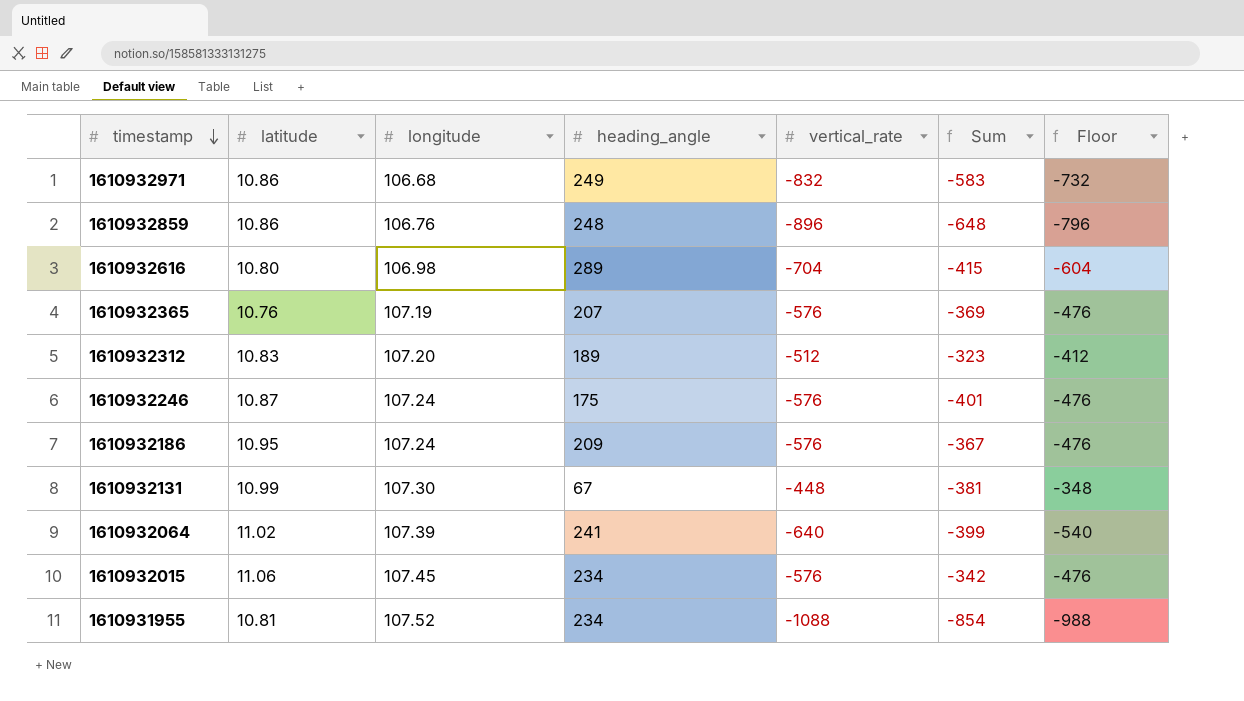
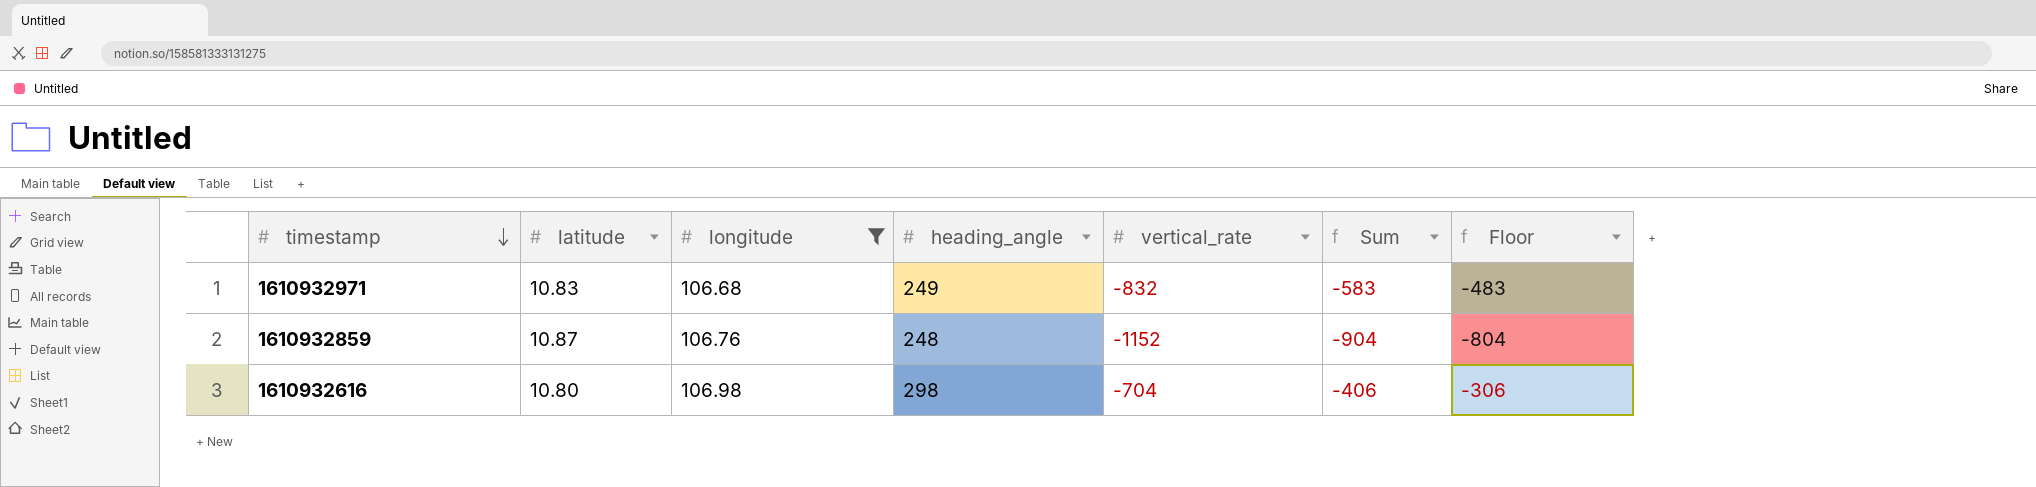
filter: none -> longitude <= 106.98
column Floor | formula: [vertical_rate] + 100 -> [Sum] + 100
1610932971 | latitude: 10.86 -> 10.83
1610932859 | latitude: 10.86 -> 10.87
1610932859 | vertical_rate: -896 -> -1152
1610932859 | Sum: -648 -> -904
1610932616 | heading_angle: 289 -> 298
1610932616 | Sum: -415 -> -406

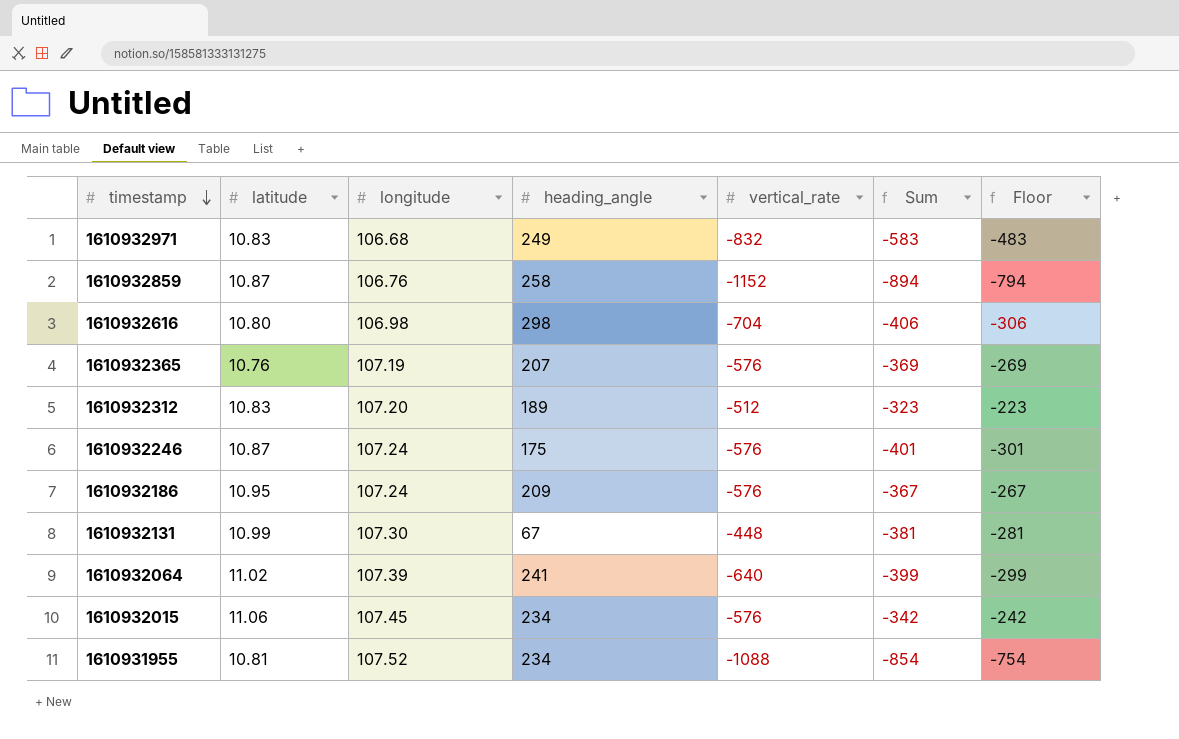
filter: longitude <= 106.98 -> none
1610932859 | heading_angle: 248 -> 258
1610932859 | Sum: -904 -> -894
1610932859 | Floor: -804 -> -794

